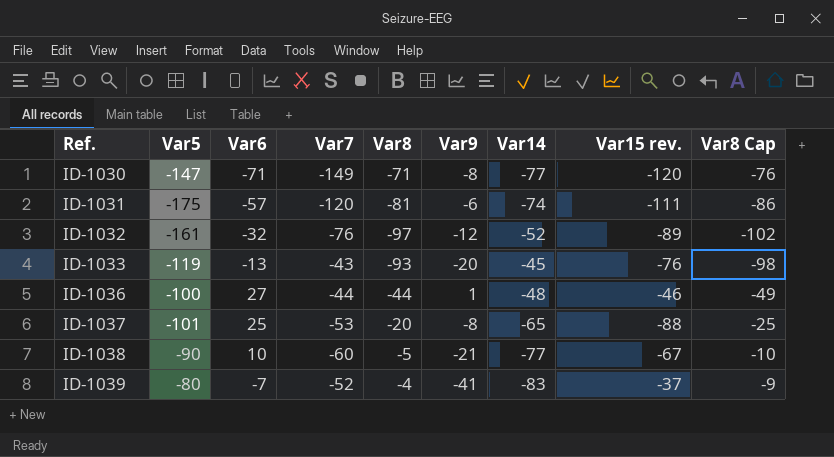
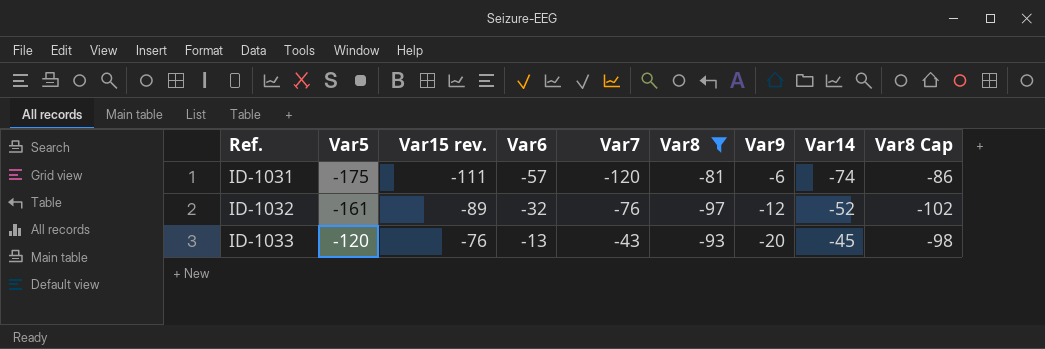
filter: none -> Var8 <= -81
column Var15 rev. | position: 8 -> 3
ID-1033 | Var5: -119 -> -120

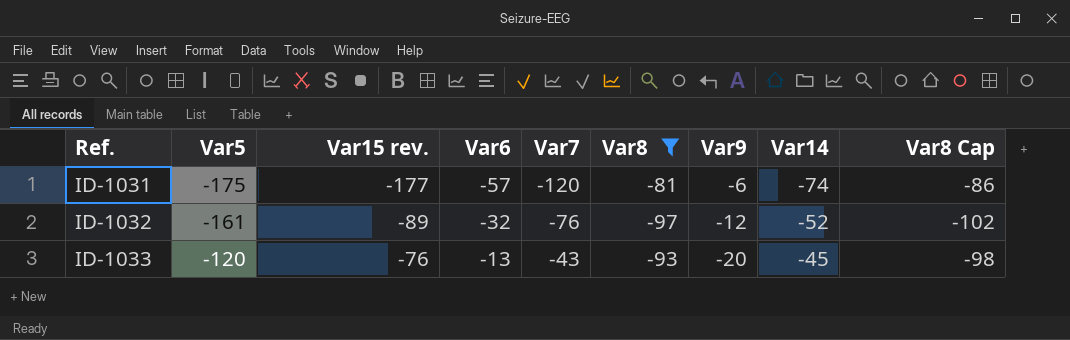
ID-1031 | Var15 rev.: -111 -> -177

